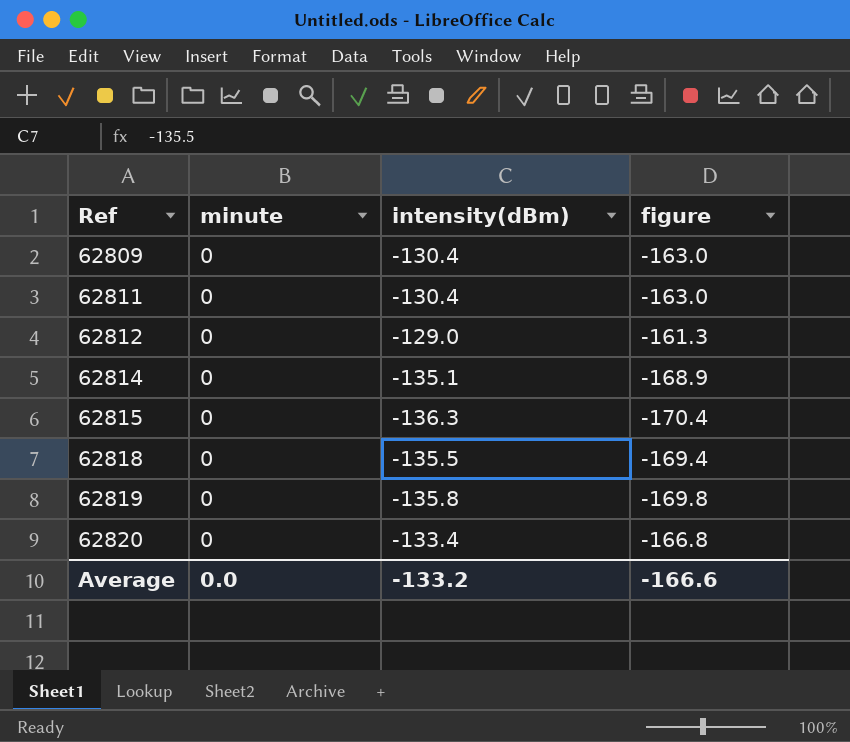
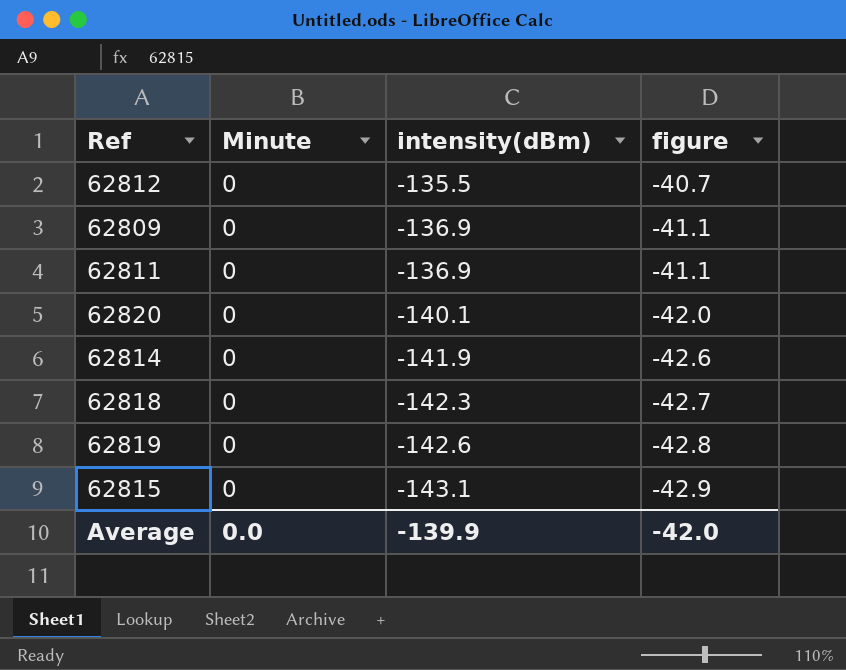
row order: Ref ascending -> intensity(dBm) descending
column name: minute -> Minute
column figure | formula: [intensity(dBm)] * 1.25 -> [intensity(dBm)] * 0.3
62812 | intensity(dBm): -129.0 -> -135.5
62809 | intensity(dBm): -130.4 -> -136.9
62811 | intensity(dBm): -130.4 -> -136.9
62820 | intensity(dBm): -133.4 -> -140.1
62814 | intensity(dBm): -135.1 -> -141.9
62818 | intensity(dBm): -135.5 -> -142.3
62819 | intensity(dBm): -135.8 -> -142.6
62815 | intensity(dBm): -136.3 -> -143.1
Average | intensity(dBm): -133.2 -> -139.9
Average | figure: -166.6 -> -42.0

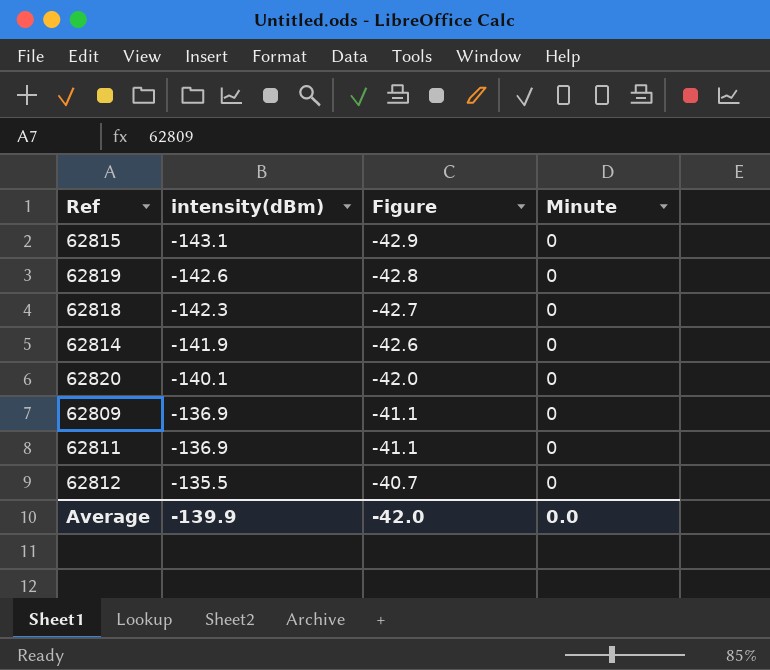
row order: intensity(dBm) descending -> intensity(dBm) ascending
column name: figure -> Figure
column Minute | position: 2 -> 4

